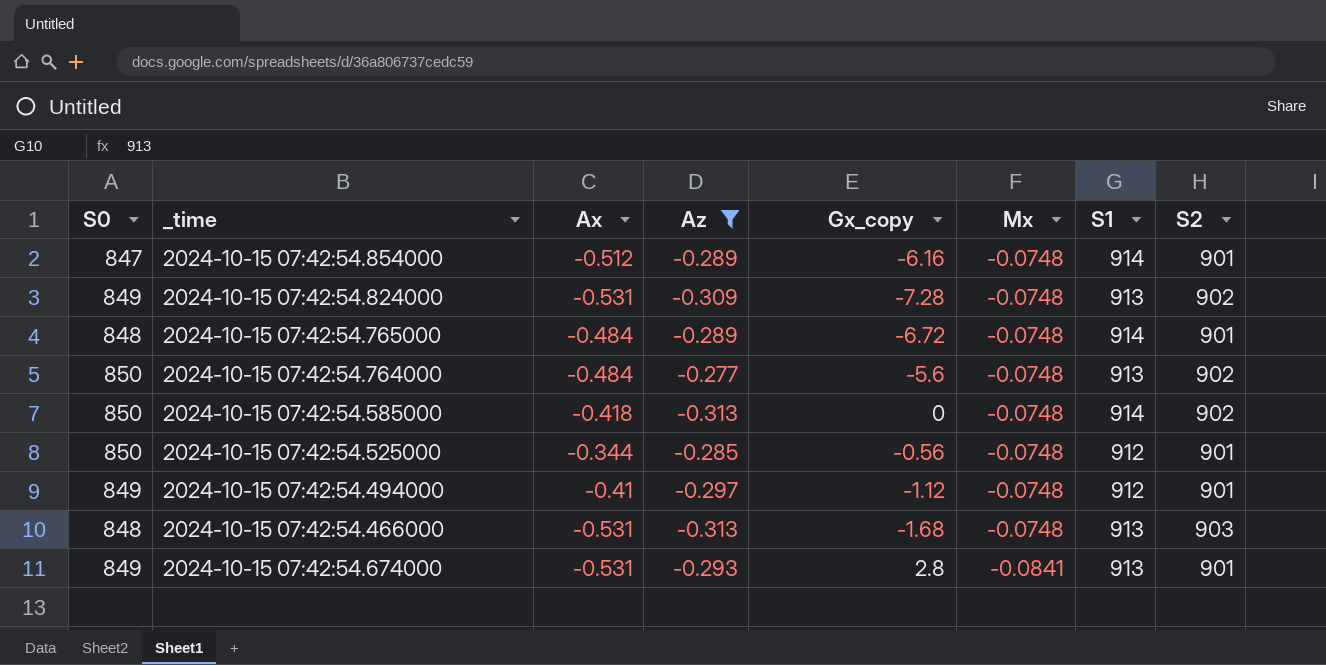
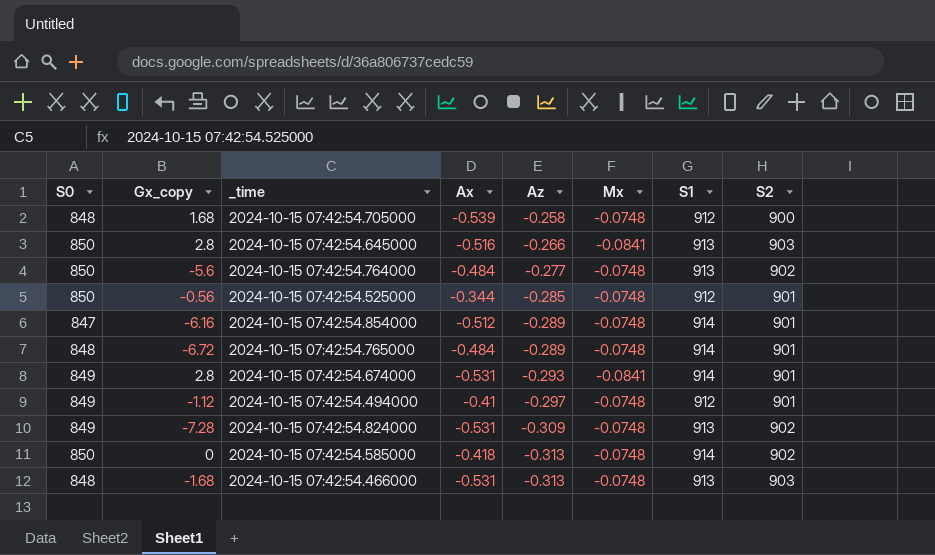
filter: Az <= -0.277 -> none
row order: Mx descending -> Az descending
column Gx_copy | position: 5 -> 2
2024-10-15 07:42:54.674000 | S1: 913 -> 914

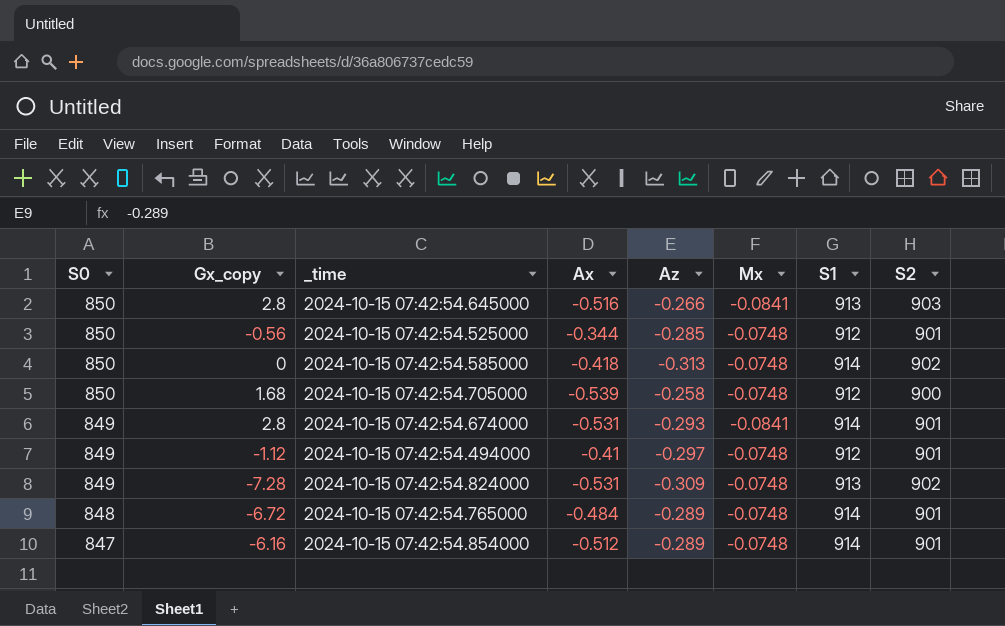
row order: Az descending -> S0 descending
row 2024-10-15 07:42:54.764000: 850 | -5.6 | -0.484 | -0.277 | -0.0748 | 913 | 902 -> none
row 2024-10-15 07:42:54.466000: 848 | -1.68 | -0.531 | -0.313 | -0.0748 | 913 | 903 -> none
2024-10-15 07:42:54.705000 | S0: 848 -> 850

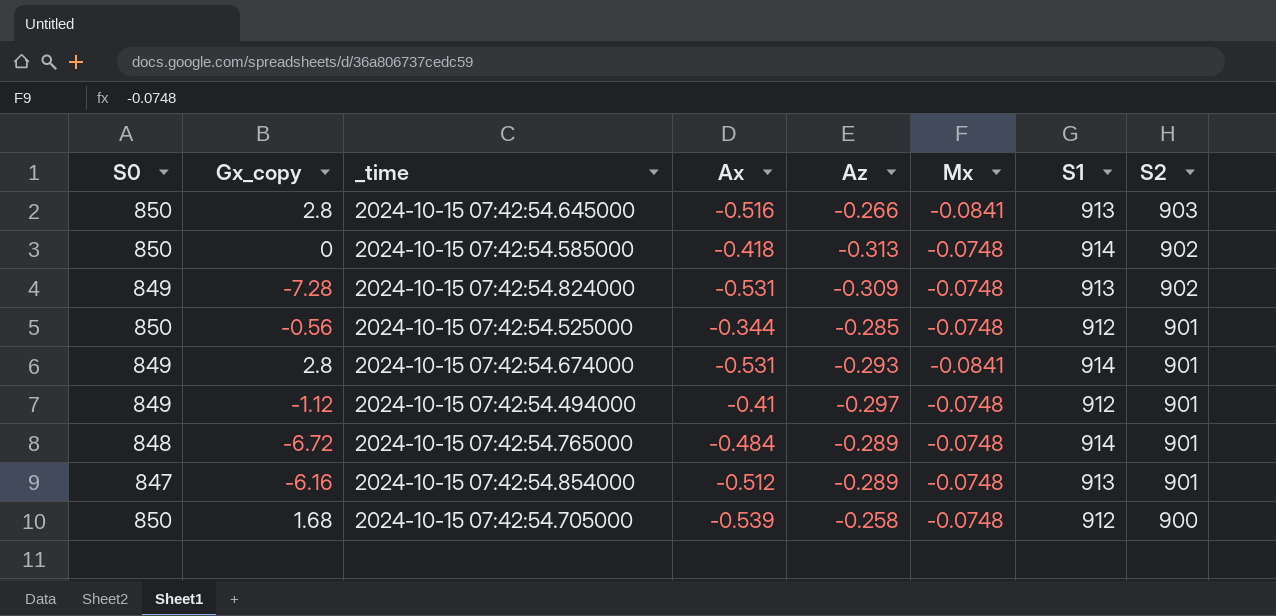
row order: S0 descending -> S2 descending
2024-10-15 07:42:54.854000 | S1: 914 -> 913

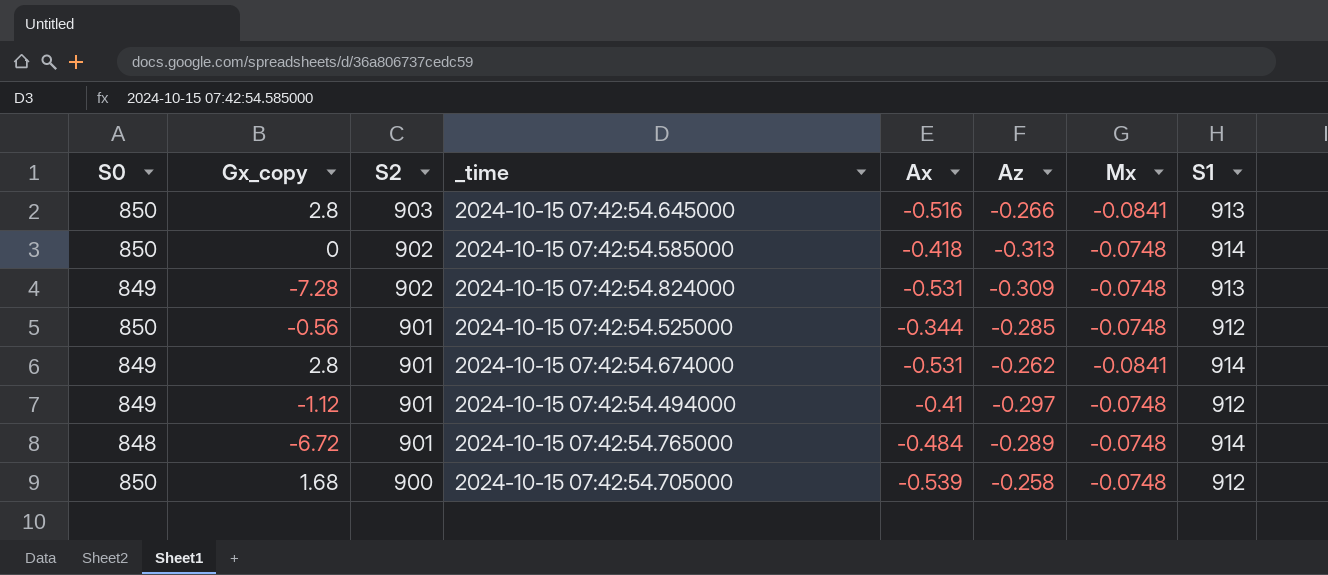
column S2 | position: 8 -> 3
row 2024-10-15 07:42:54.854000: 847 | -6.16 | -0.512 | -0.289 | -0.0748 | 913 | 901 -> none
2024-10-15 07:42:54.674000 | Az: -0.293 -> -0.262

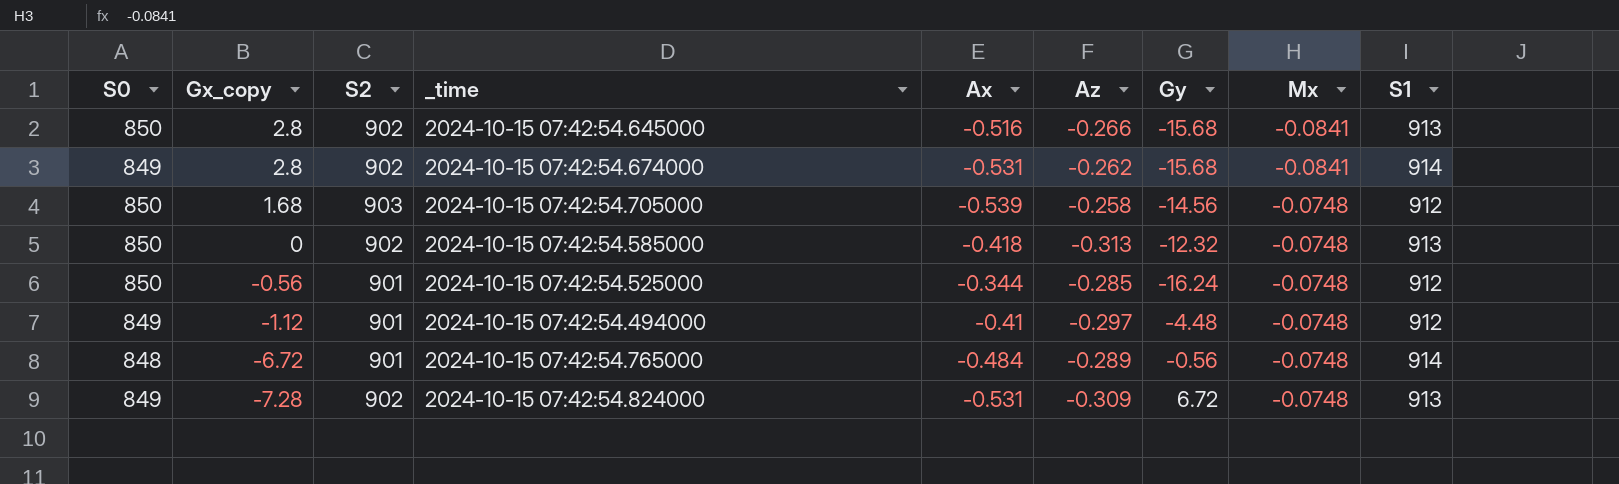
row order: S2 descending -> Gx_copy descending
column Gy | position: none -> 7
2024-10-15 07:42:54.645000 | S2: 903 -> 902
2024-10-15 07:42:54.674000 | S2: 901 -> 902
2024-10-15 07:42:54.705000 | S2: 900 -> 903
2024-10-15 07:42:54.585000 | S1: 914 -> 913

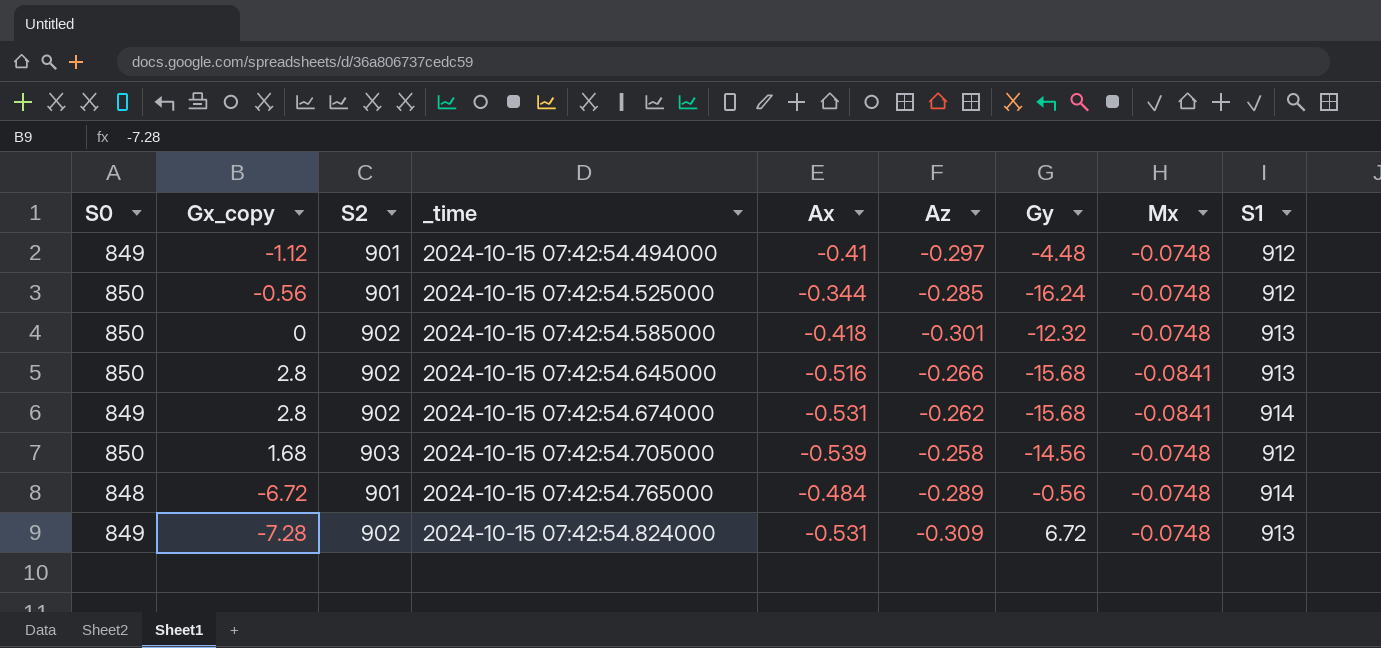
row order: Gx_copy descending -> _time ascending
2024-10-15 07:42:54.585000 | Az: -0.313 -> -0.301

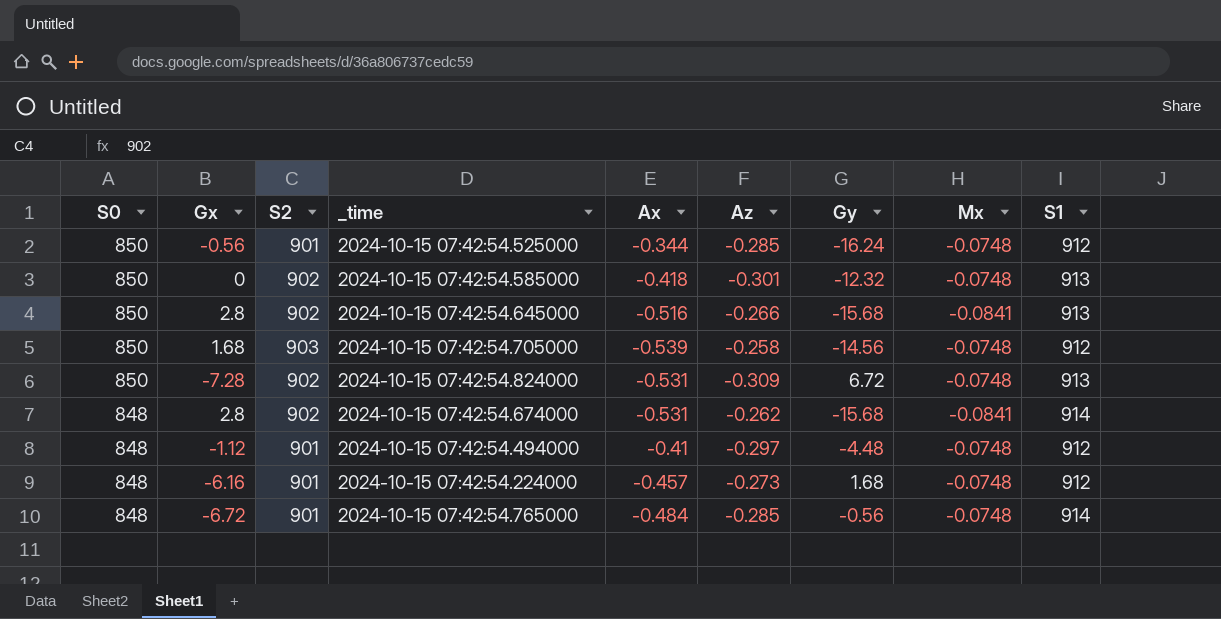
row order: _time ascending -> S0 descending
column name: Gx_copy -> Gx
2024-10-15 07:42:54.824000 | S0: 849 -> 850
2024-10-15 07:42:54.674000 | S0: 849 -> 848
2024-10-15 07:42:54.494000 | S0: 849 -> 848
row 2024-10-15 07:42:54.224000: none -> 848 | -6.16 | 901 | -0.457 | -0.273 | 1.68 | -0.0748 | 912
2024-10-15 07:42:54.765000 | Az: -0.289 -> -0.285

